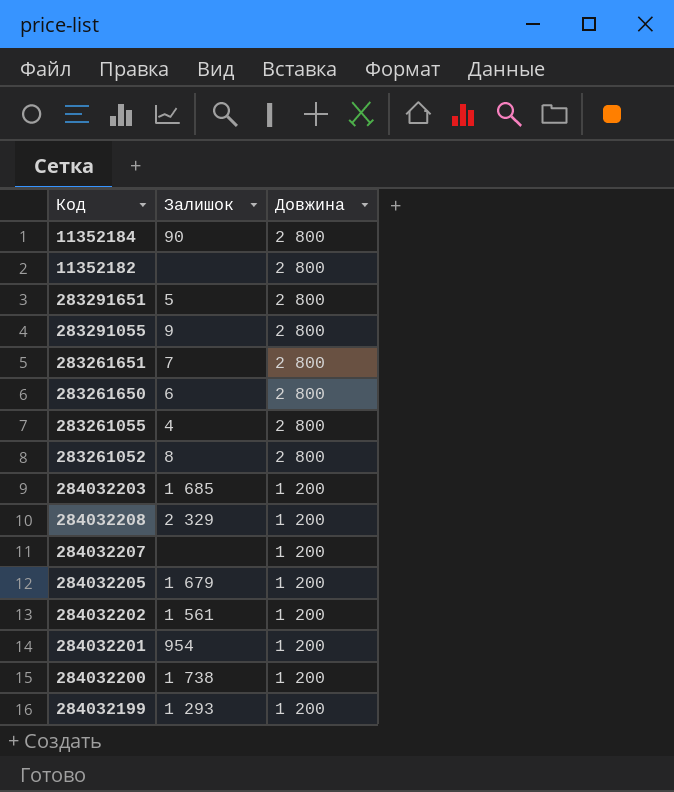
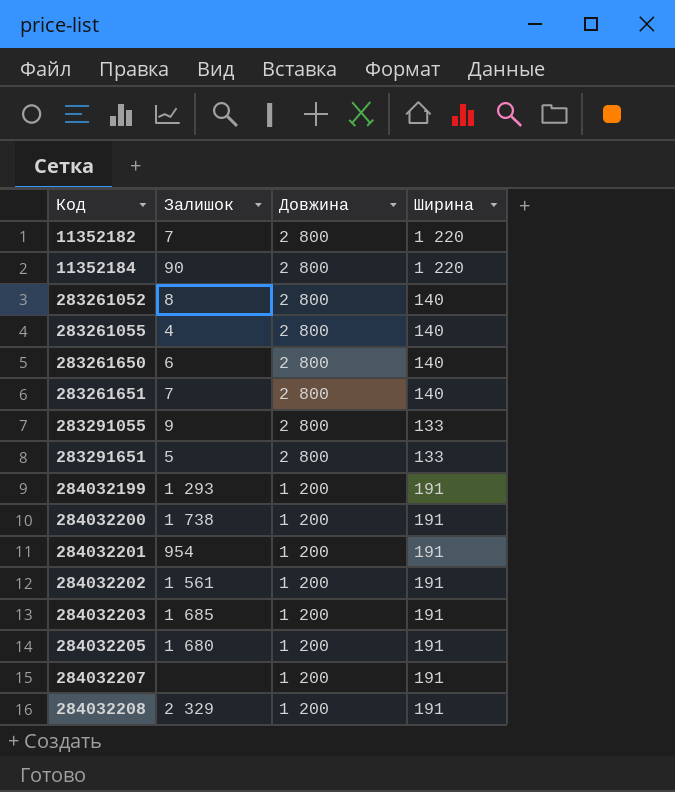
row order: Довжина descending -> Код ascending
column Ширина | position: none -> 4
11352182 | Залишок: none -> 7
284032205 | Залишок: 1 679 -> 1 680

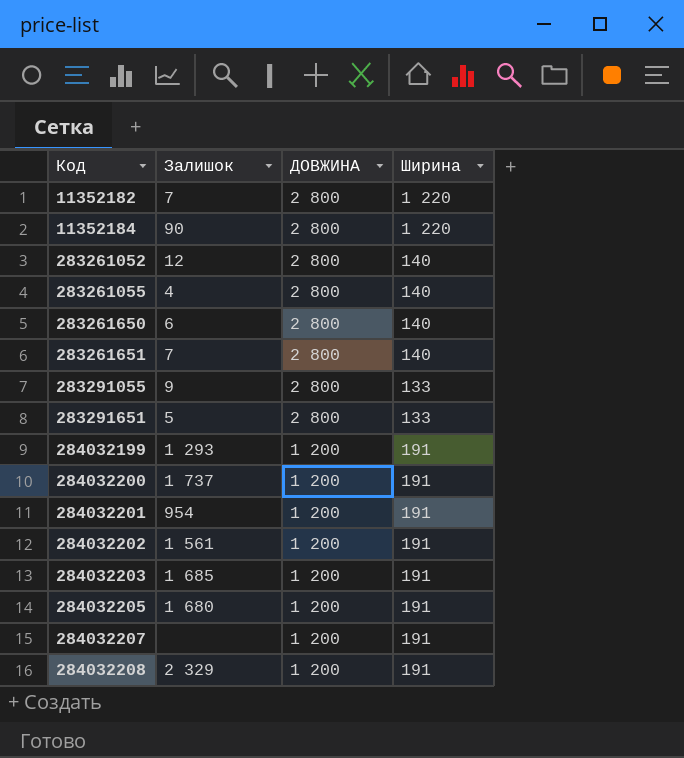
column name: Довжина -> ДОВЖИНА
283261052 | Залишок: 8 -> 12
284032200 | Залишок: 1 738 -> 1 737

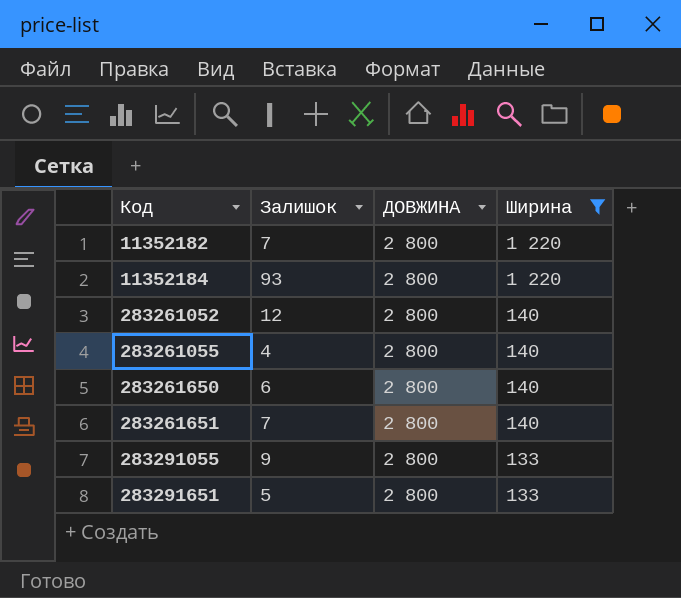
filter: none -> Ширина != 191
11352184 | Залишок: 90 -> 93

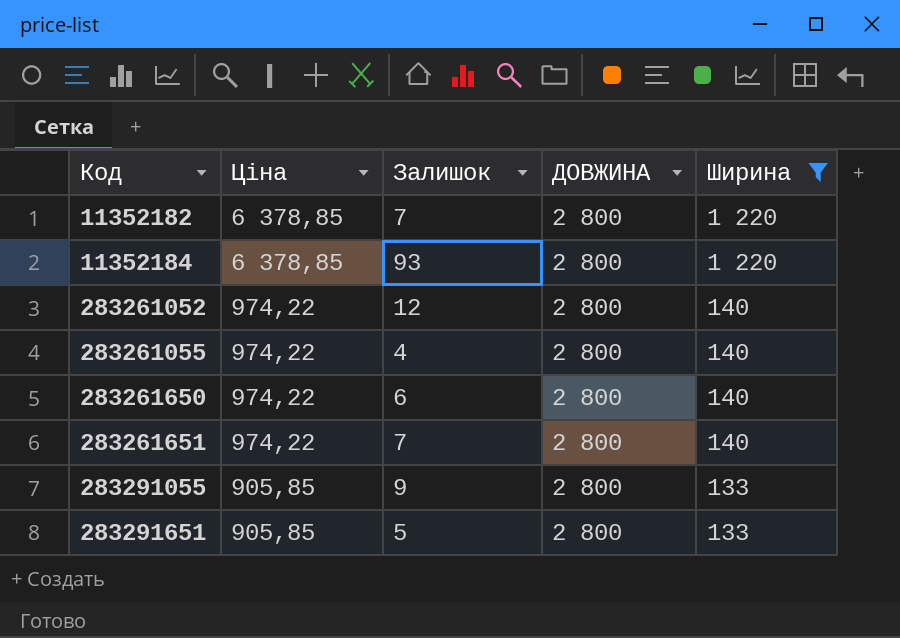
column Ціна | position: none -> 2

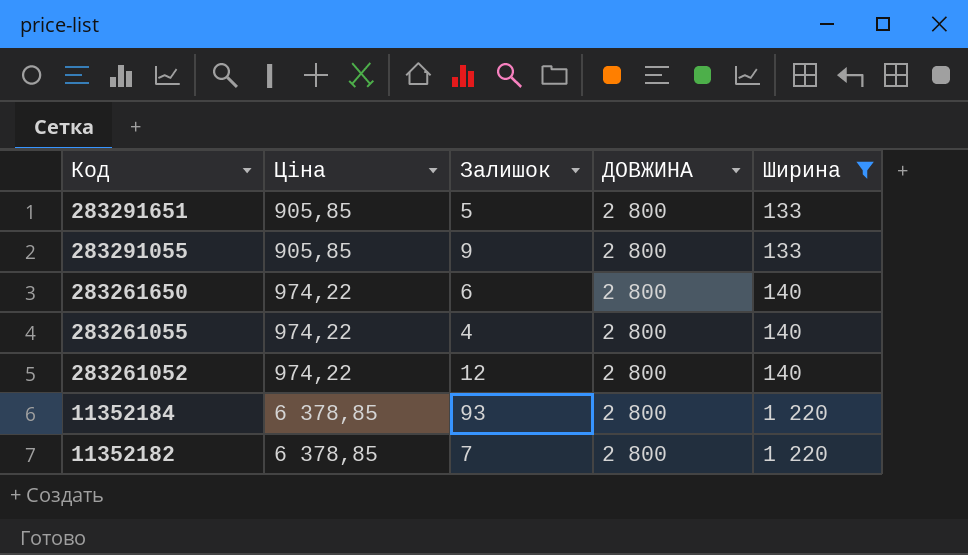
row order: Код ascending -> Код descending
row 283261651: 974,22 | 7 | 2 800 | 140 -> none

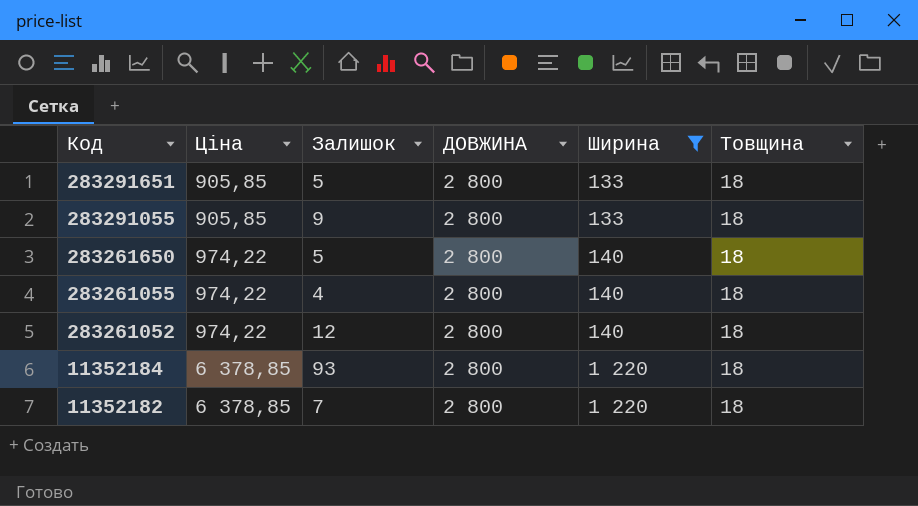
column Товщина | position: none -> 6
283261650 | Залишок: 6 -> 5

